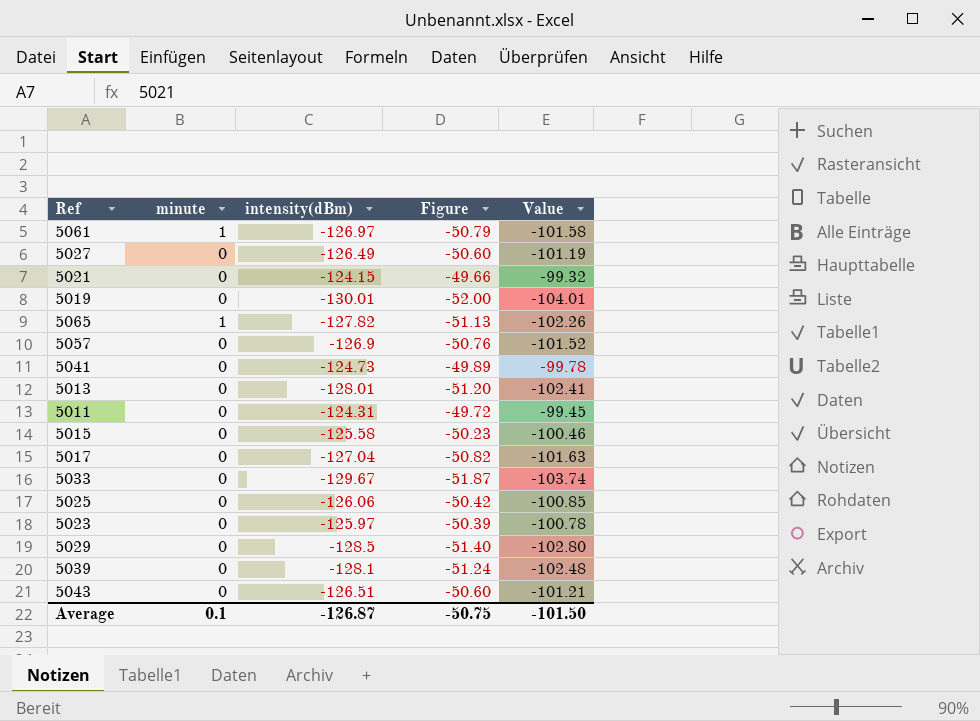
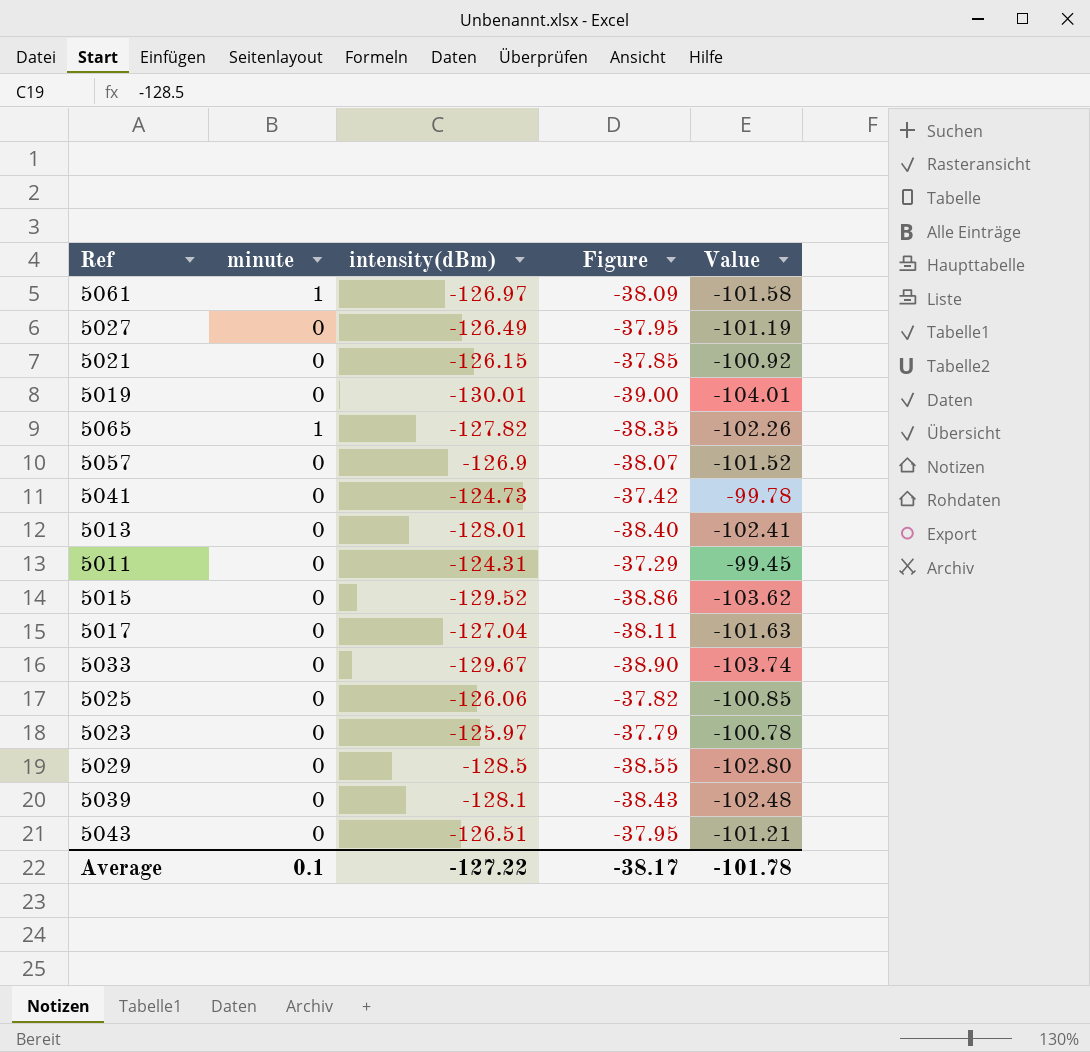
column Figure | formula: [intensity(dBm)] * 0.4 -> [intensity(dBm)] * 0.3
5021 | intensity(dBm): -124.15 -> -126.15
5021 | Value: -99.32 -> -100.92
5015 | intensity(dBm): -125.58 -> -129.52
5015 | Value: -100.46 -> -103.62
Average | intensity(dBm): -126.87 -> -127.22
Average | Figure: -50.75 -> -38.17
Average | Value: -101.50 -> -101.78

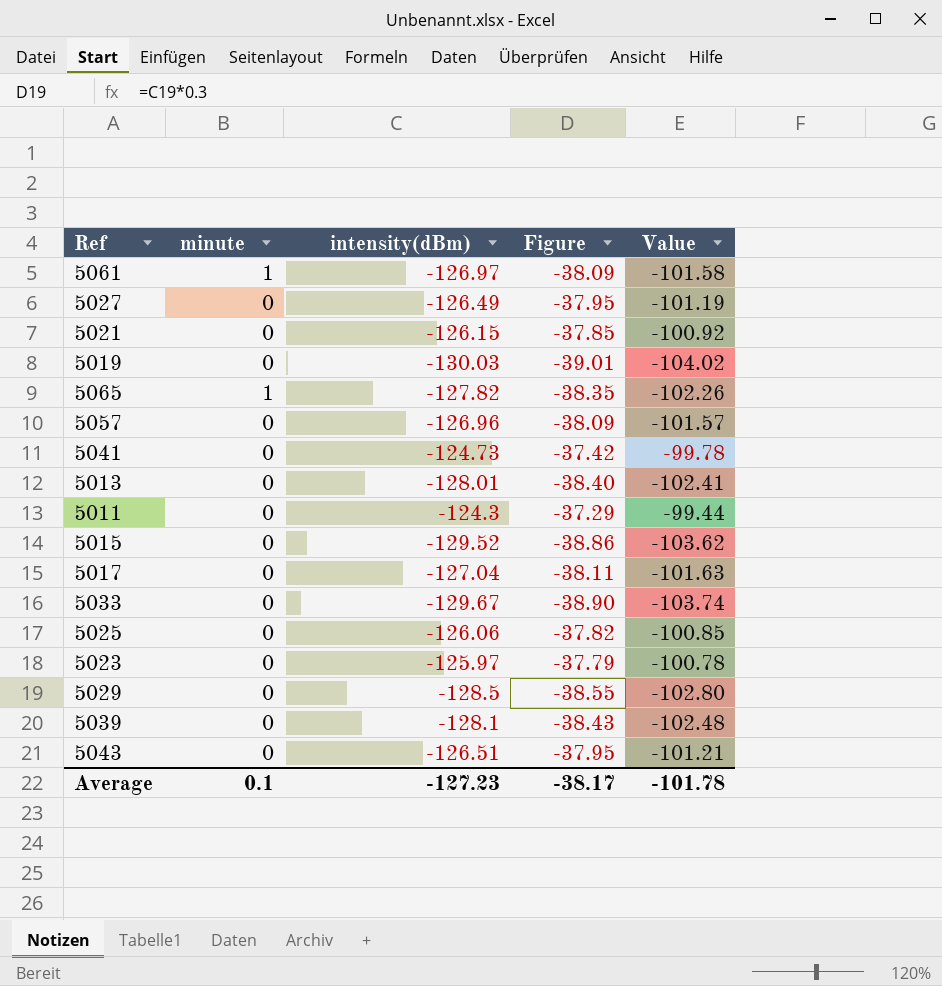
5019 | intensity(dBm): -130.01 -> -130.03
5019 | Figure: -39.00 -> -39.01
5019 | Value: -104.01 -> -104.02
5057 | intensity(dBm): -126.9 -> -126.96
5057 | Figure: -38.07 -> -38.09
5057 | Value: -101.52 -> -101.57
5011 | intensity(dBm): -124.31 -> -124.3
5011 | Value: -99.45 -> -99.44
Average | intensity(dBm): -127.22 -> -127.23

